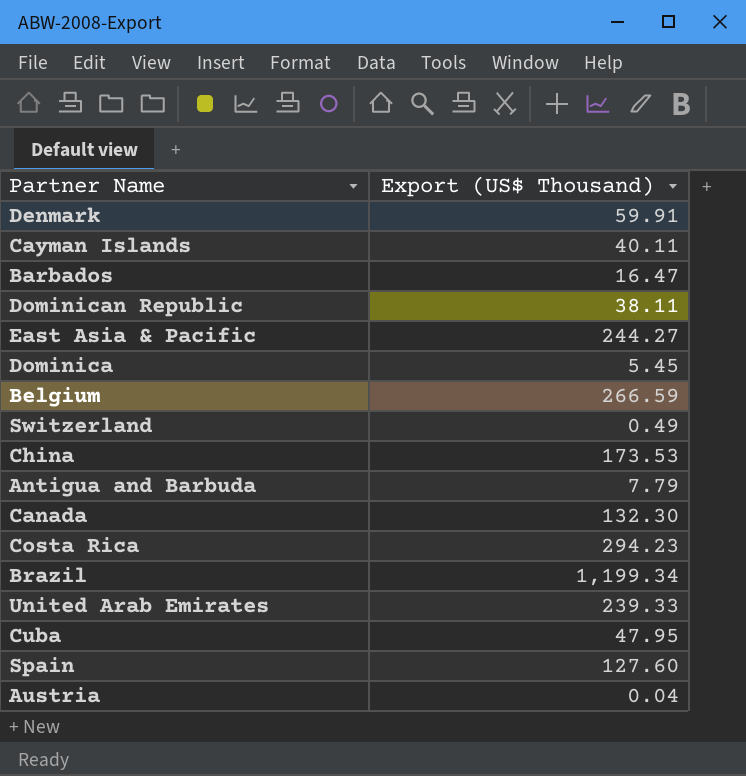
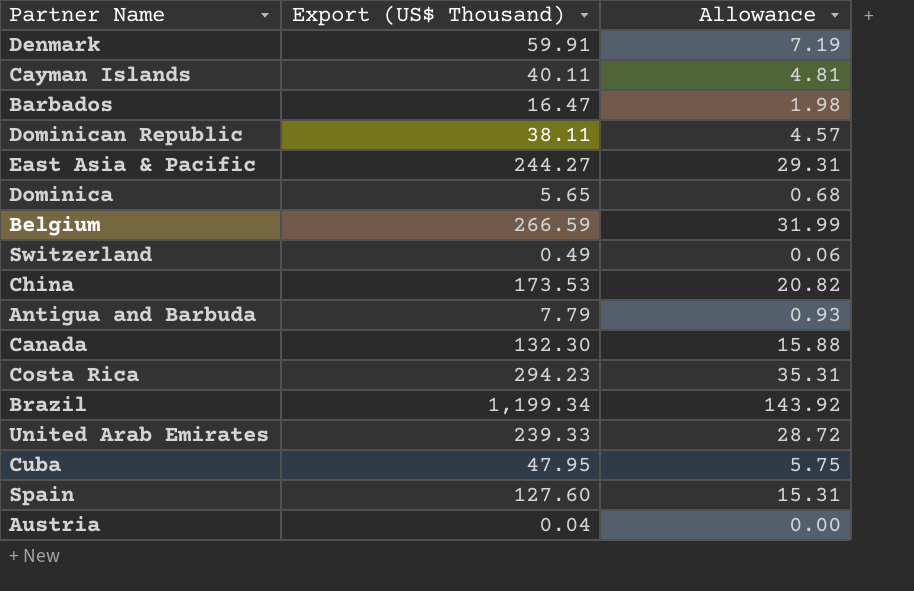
column Allowance | formula: none -> [Export (US$ Thousand)] * 0.12
Dominica | Export (US$ Thousand): 5.45 -> 5.65

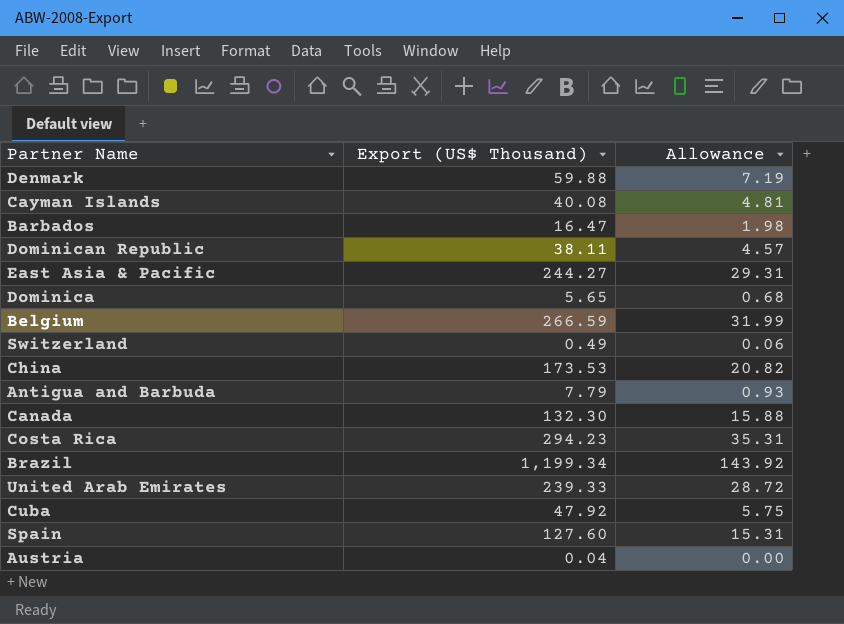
Denmark | Export (US$ Thousand): 59.91 -> 59.88
Cayman Islands | Export (US$ Thousand): 40.11 -> 40.08
Cuba | Export (US$ Thousand): 47.95 -> 47.92

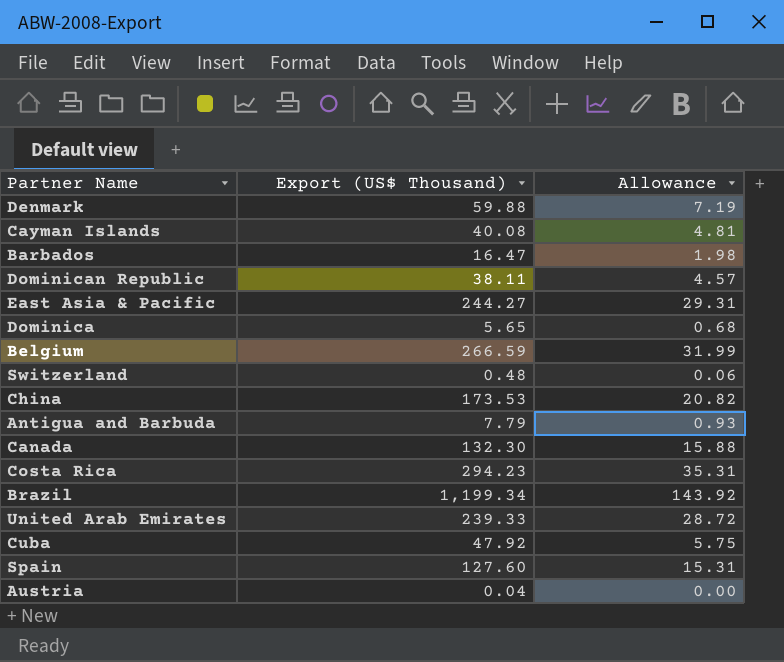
Switzerland | Export (US$ Thousand): 0.49 -> 0.48

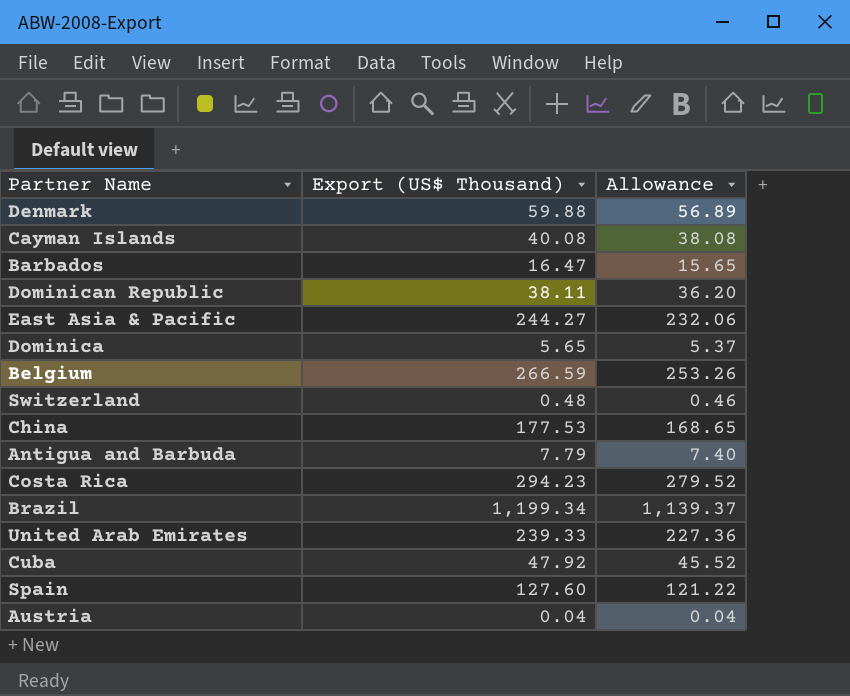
column Allowance | formula: [Export (US$ Thousand)] * 0.12 -> [Export (US$ Thousand)] * 0.95
row Canada: 132.30 | 15.88 -> none
China | Export (US$ Thousand): 173.53 -> 177.53

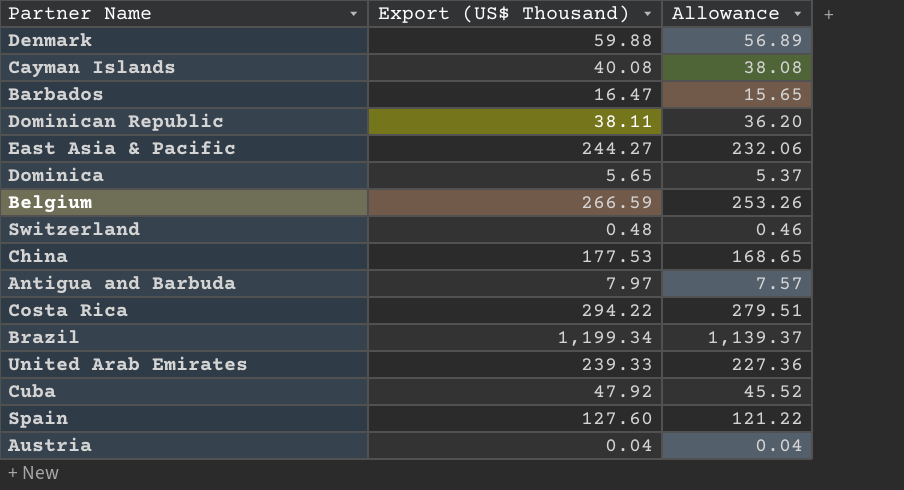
Antigua and Barbuda | Export (US$ Thousand): 7.79 -> 7.97
Antigua and Barbuda | Allowance: 7.40 -> 7.57
Costa Rica | Export (US$ Thousand): 294.23 -> 294.22
Costa Rica | Allowance: 279.52 -> 279.51

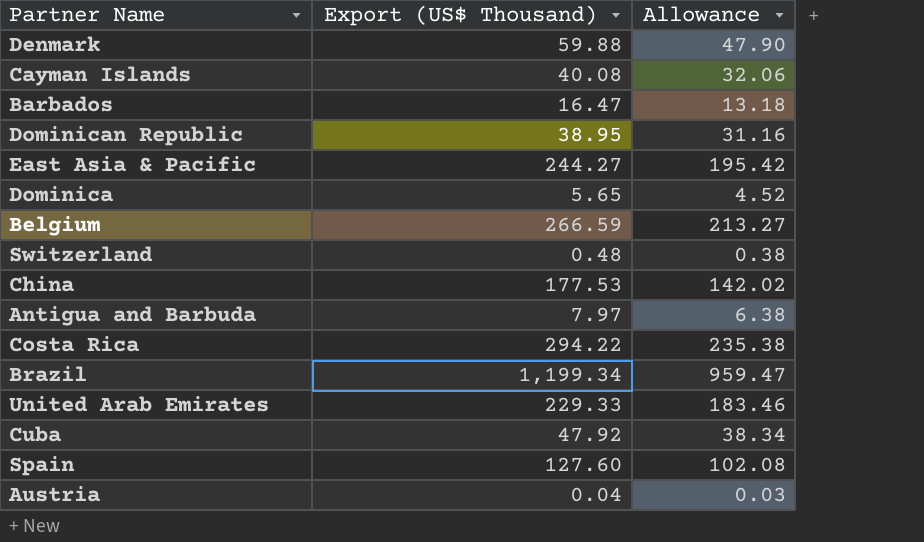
column Allowance | formula: [Export (US$ Thousand)] * 0.95 -> [Export (US$ Thousand)] * 0.8
Dominican Republic | Export (US$ Thousand): 38.11 -> 38.95
United Arab Emirates | Export (US$ Thousand): 239.33 -> 229.33

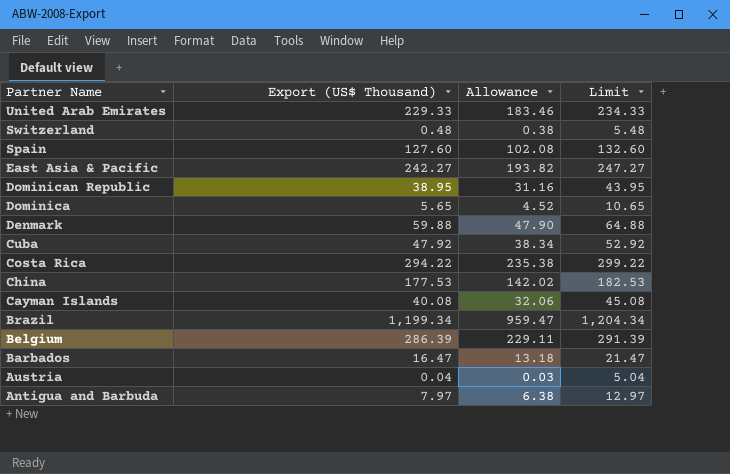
row order: none -> Partner Name descending
column Limit | formula: none -> [Export (US$ Thousand)] + 5
East Asia & Pacific | Export (US$ Thousand): 244.27 -> 242.27
East Asia & Pacific | Allowance: 195.42 -> 193.82
Belgium | Export (US$ Thousand): 266.59 -> 286.39
Belgium | Allowance: 213.27 -> 229.11

